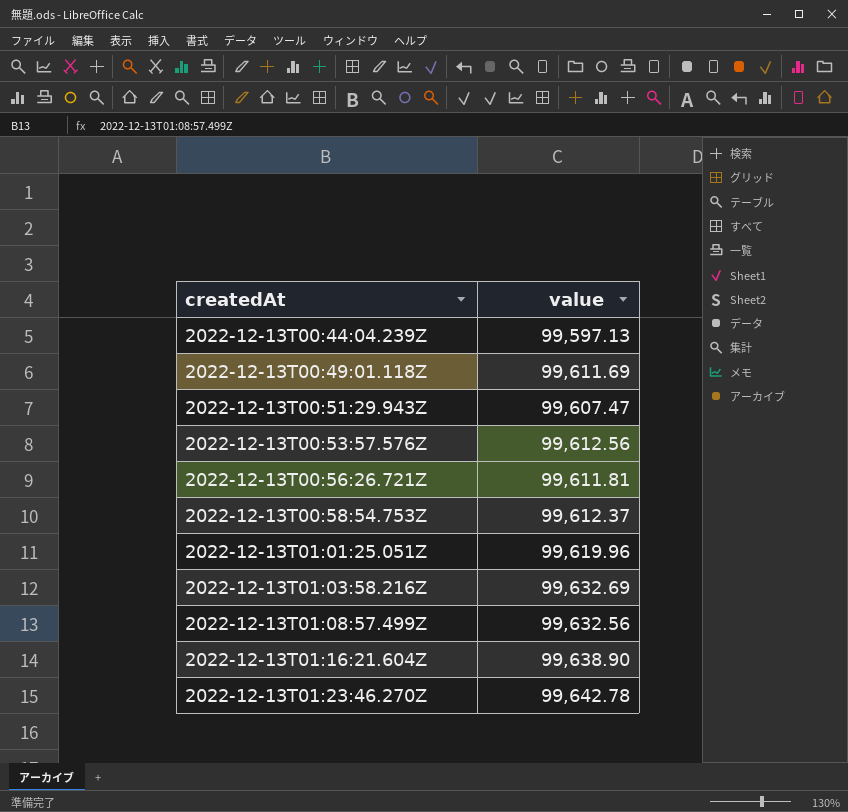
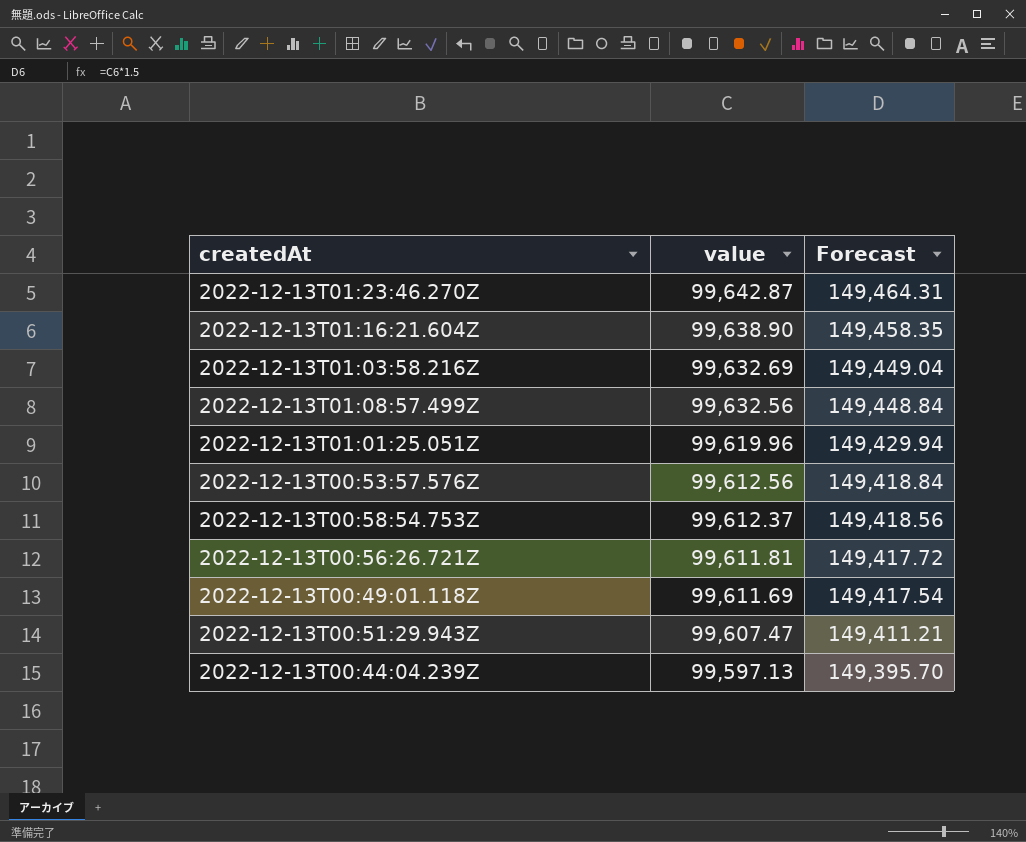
row order: createdAt ascending -> value descending
column Forecast | formula: none -> [value] * 1.5
2022-12-13T01:23:46.270Z | value: 99,642.78 -> 99,642.87

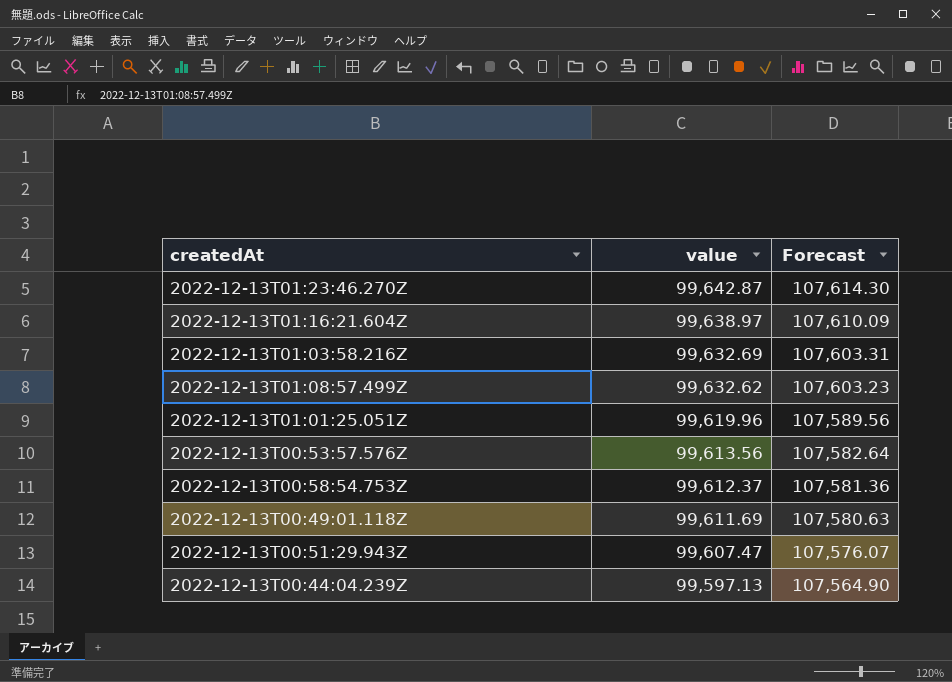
column Forecast | formula: [value] * 1.5 -> [value] * 1.08
row 2022-12-13T00:56:26.721Z: 99,611.81 | 149,417.72 -> none
2022-12-13T01:16:21.604Z | value: 99,638.90 -> 99,638.97
2022-12-13T01:08:57.499Z | value: 99,632.56 -> 99,632.62
2022-12-13T00:53:57.576Z | value: 99,612.56 -> 99,613.56

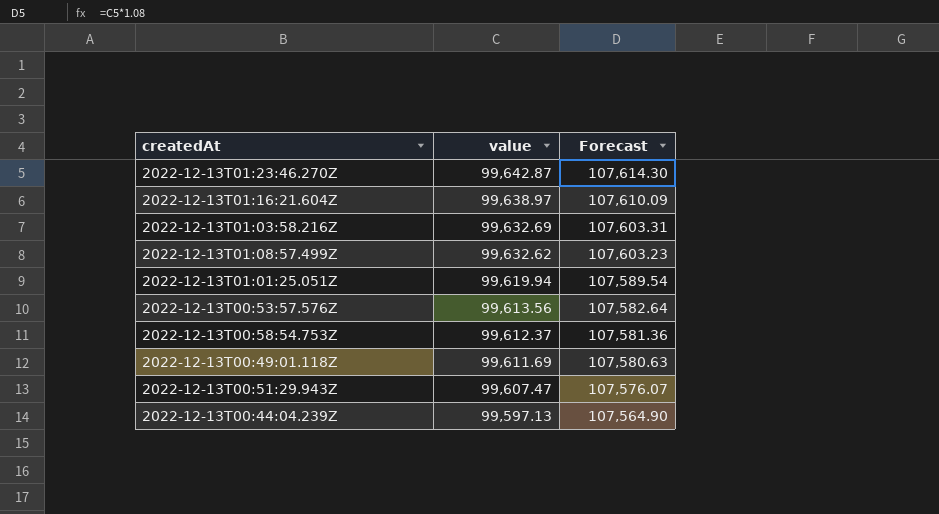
2022-12-13T01:01:25.051Z | value: 99,619.96 -> 99,619.94
2022-12-13T01:01:25.051Z | Forecast: 107,589.56 -> 107,589.54

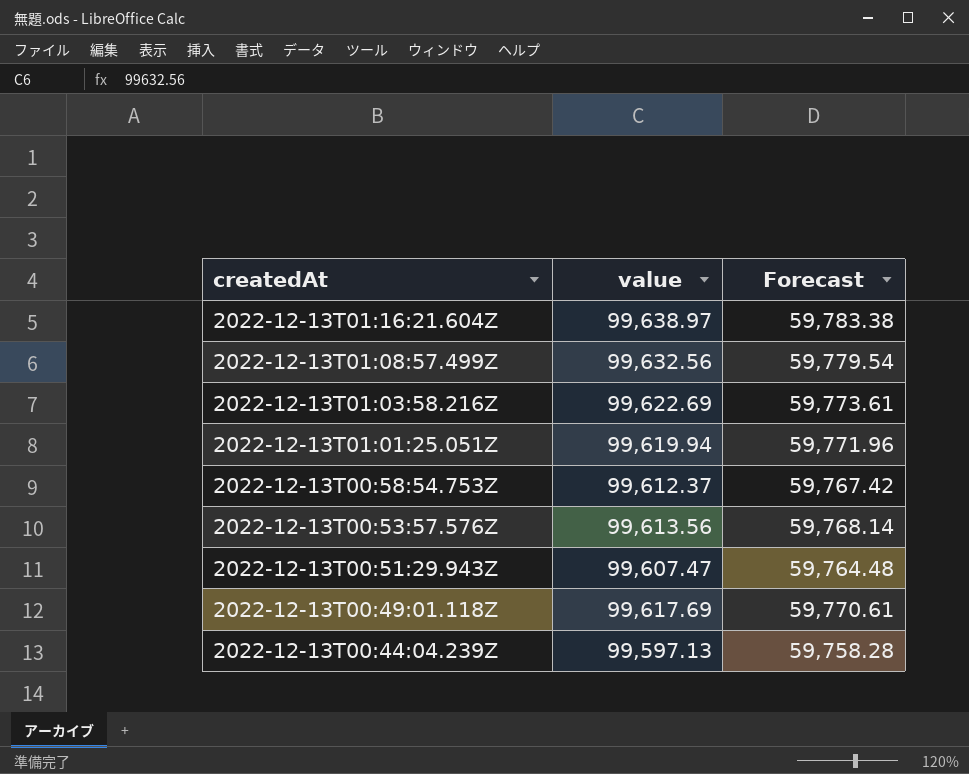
row order: value descending -> createdAt descending
column Forecast | formula: [value] * 1.08 -> [value] * 0.6
row 2022-12-13T01:23:46.270Z: 99,642.87 | 107,614.30 -> none
2022-12-13T01:08:57.499Z | value: 99,632.62 -> 99,632.56
2022-12-13T01:03:58.216Z | value: 99,632.69 -> 99,622.69
2022-12-13T00:49:01.118Z | value: 99,611.69 -> 99,617.69

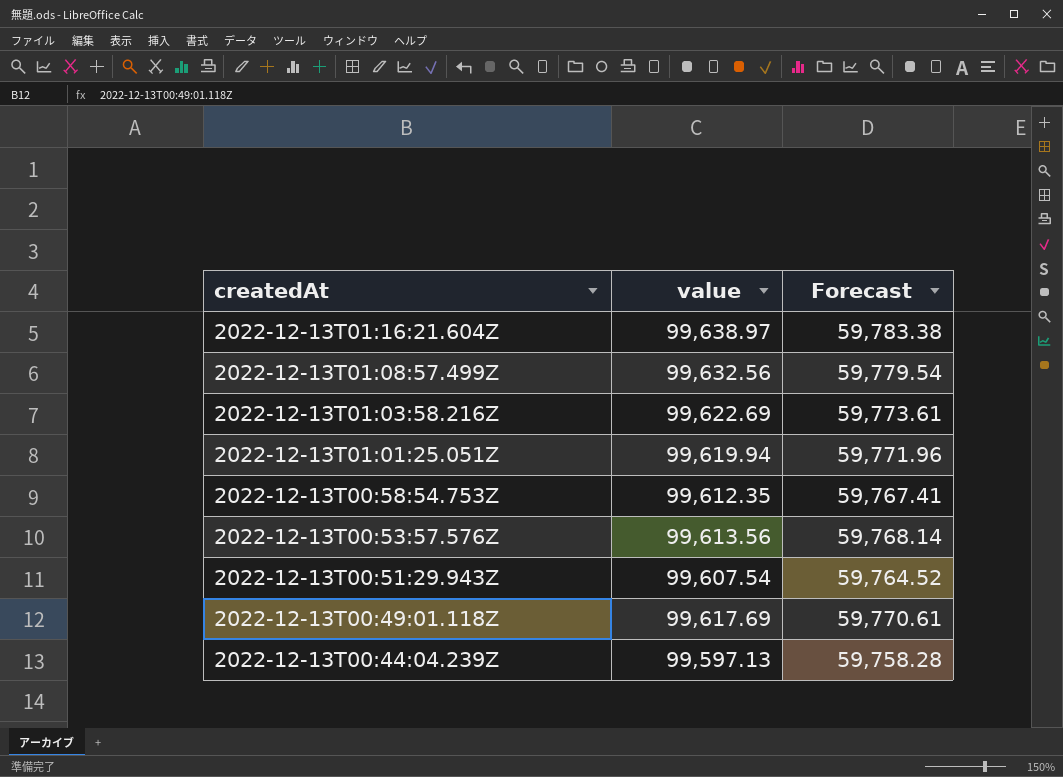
2022-12-13T00:58:54.753Z | value: 99,612.37 -> 99,612.35
2022-12-13T00:58:54.753Z | Forecast: 59,767.42 -> 59,767.41
2022-12-13T00:51:29.943Z | value: 99,607.47 -> 99,607.54
2022-12-13T00:51:29.943Z | Forecast: 59,764.48 -> 59,764.52

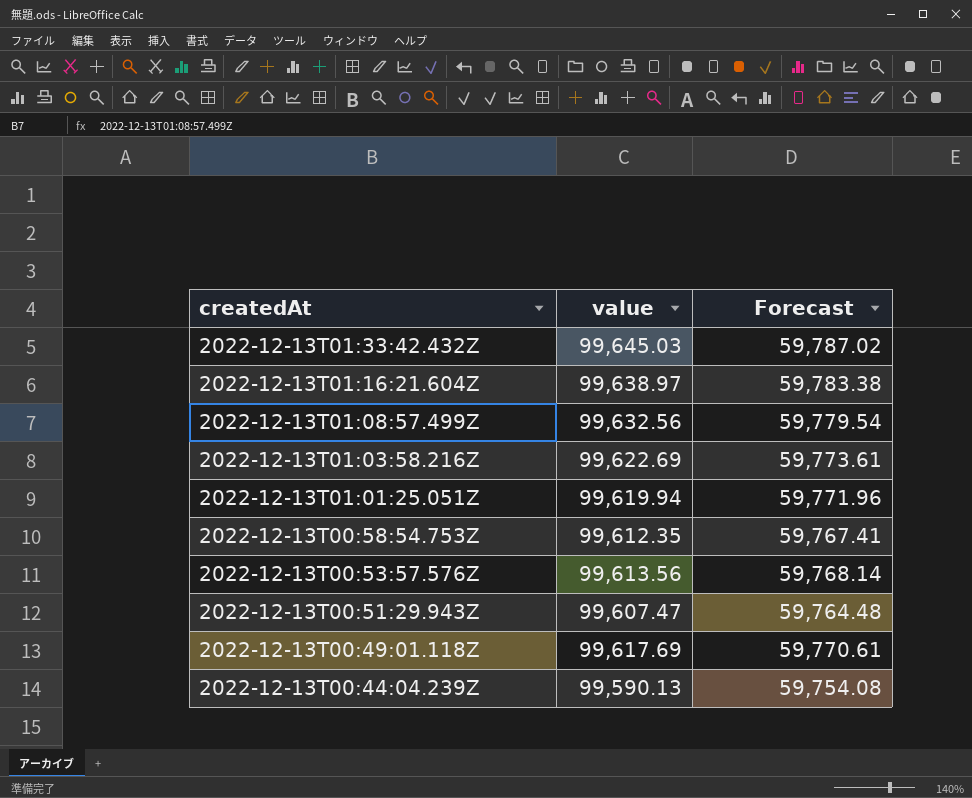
row 2022-12-13T01:33:42.432Z: none -> 99,645.03 | 59,787.02
2022-12-13T00:51:29.943Z | value: 99,607.54 -> 99,607.47
2022-12-13T00:51:29.943Z | Forecast: 59,764.52 -> 59,764.48
2022-12-13T00:44:04.239Z | value: 99,597.13 -> 99,590.13
2022-12-13T00:44:04.239Z | Forecast: 59,758.28 -> 59,754.08

